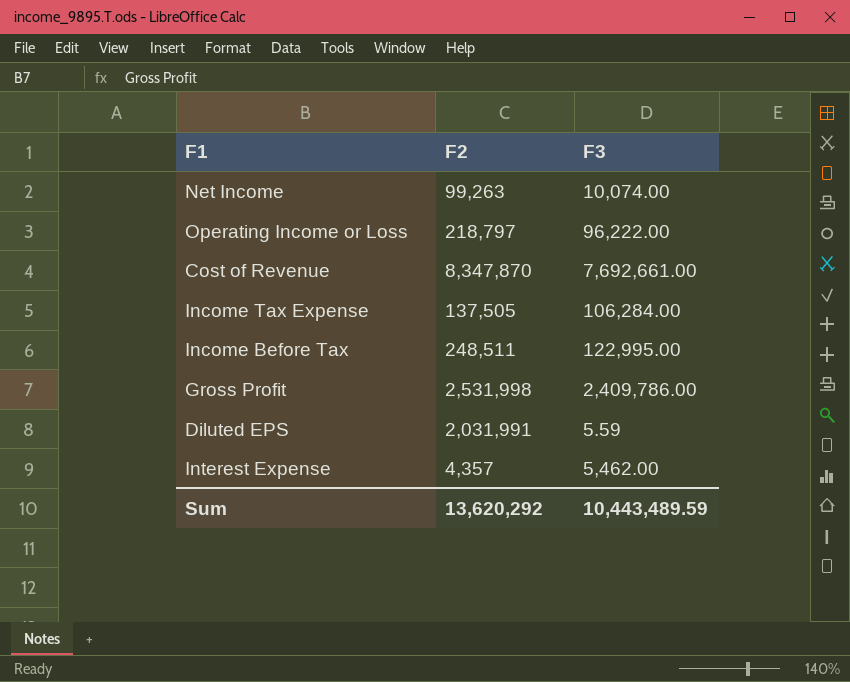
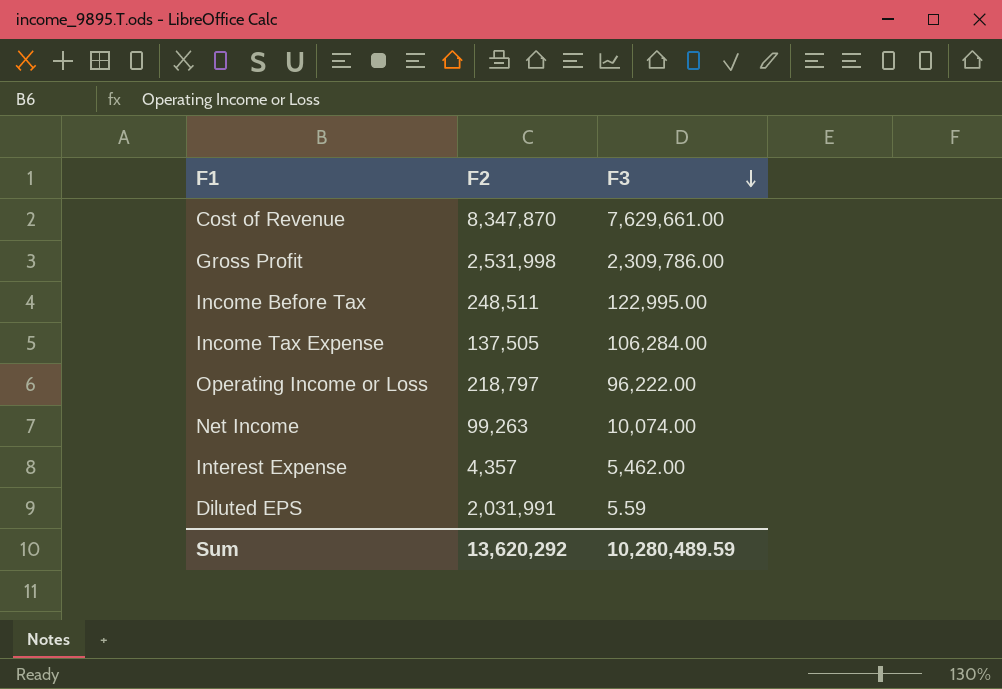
row order: none -> F3 descending
Cost of Revenue | F3: 7,692,661.00 -> 7,629,661.00
Gross Profit | F3: 2,409,786.00 -> 2,309,786.00
Sum | F3: 10,443,489.59 -> 10,280,489.59

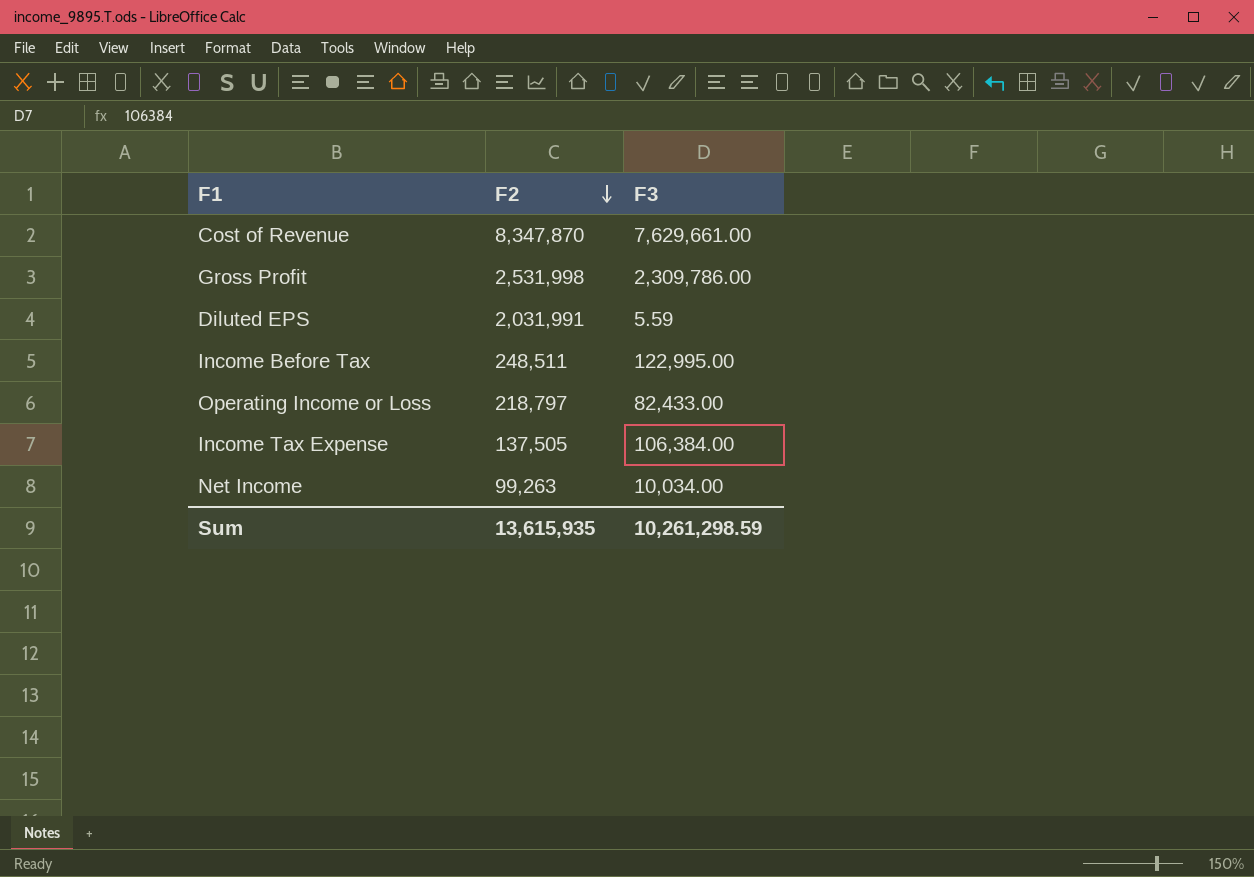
row order: F3 descending -> F2 descending
row Interest Expense: 4,357 | 5,462.00 -> none
Operating Income or Loss | F3: 96,222.00 -> 82,433.00
Income Tax Expense | F3: 106,284.00 -> 106,384.00
Net Income | F3: 10,074.00 -> 10,034.00
Sum | F2: 13,620,292 -> 13,615,935
Sum | F3: 10,280,489.59 -> 10,261,298.59

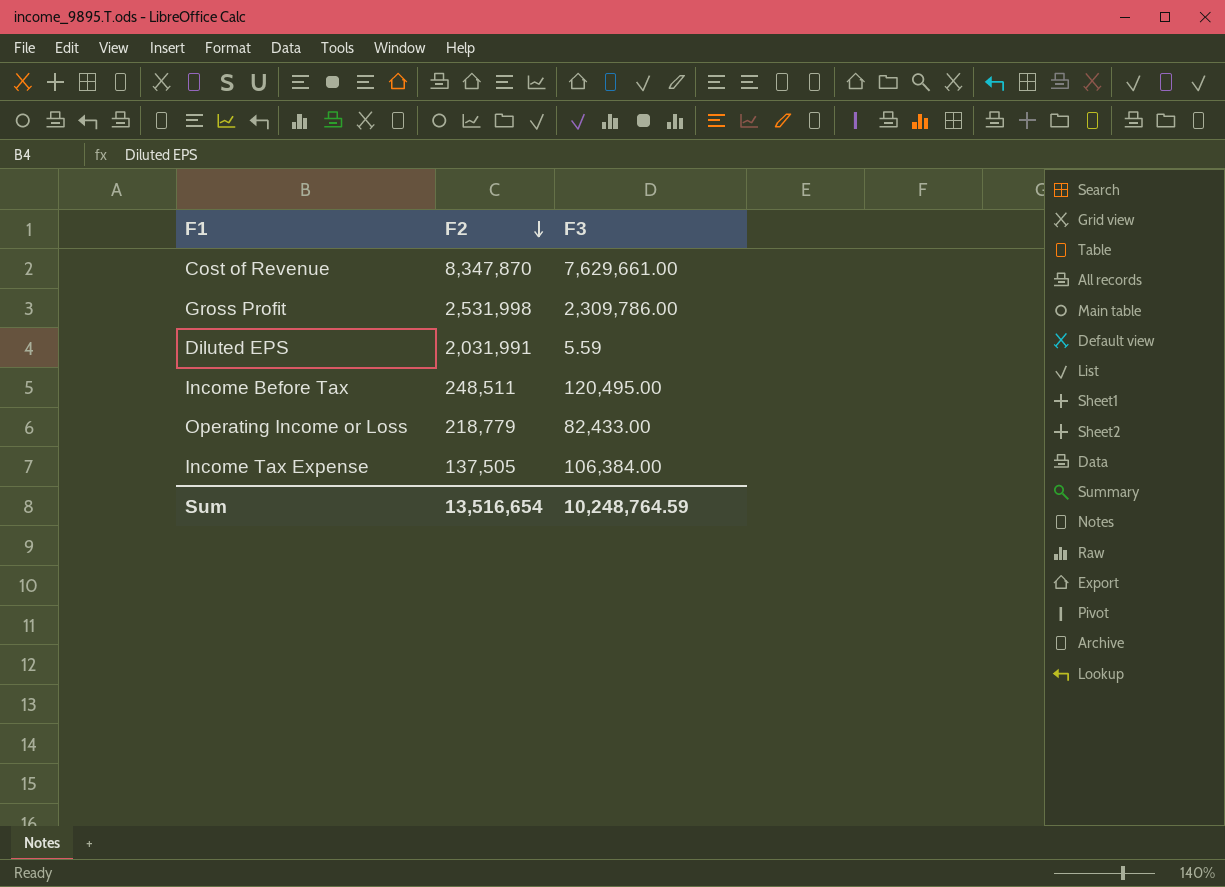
row Net Income: 99,263 | 10,034.00 -> none
Income Before Tax | F3: 122,995.00 -> 120,495.00
Operating Income or Loss | F2: 218,797 -> 218,779
Sum | F2: 13,615,935 -> 13,516,654
Sum | F3: 10,261,298.59 -> 10,248,764.59

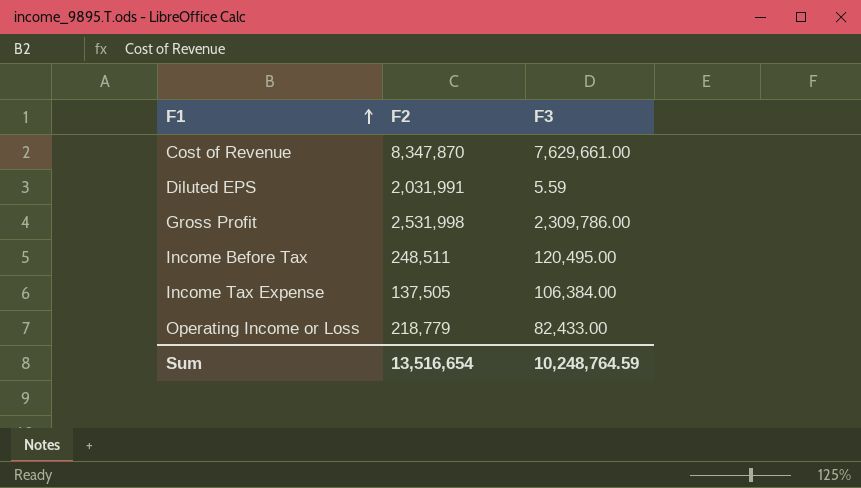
row order: F2 descending -> F1 ascending

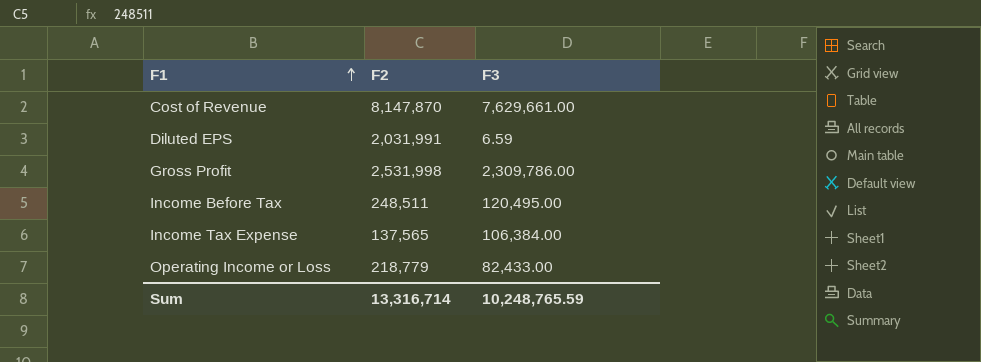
Cost of Revenue | F2: 8,347,870 -> 8,147,870
Diluted EPS | F3: 5.59 -> 6.59
Income Tax Expense | F2: 137,505 -> 137,565
Sum | F2: 13,516,654 -> 13,316,714
Sum | F3: 10,248,764.59 -> 10,248,765.59

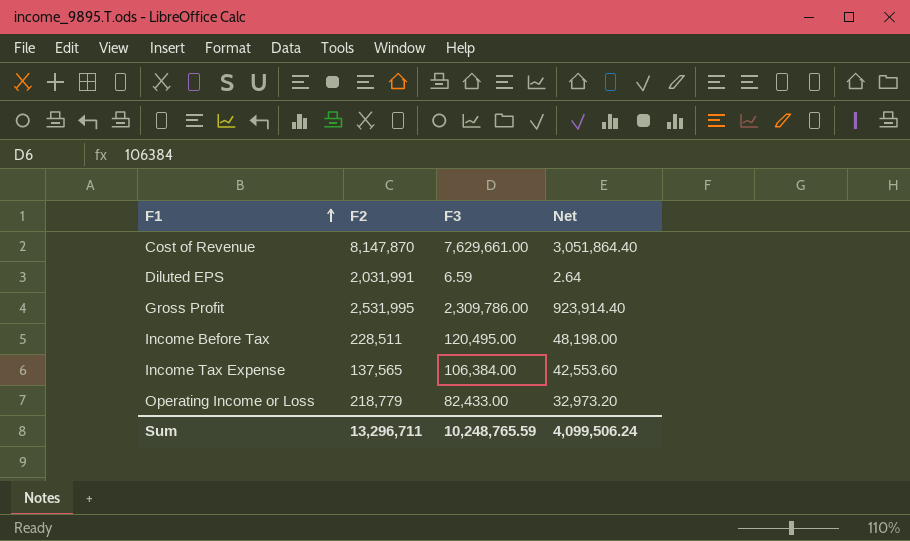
column Net | formula: none -> [F3] * 0.4
Gross Profit | F2: 2,531,998 -> 2,531,995
Income Before Tax | F2: 248,511 -> 228,511
Sum | F2: 13,316,714 -> 13,296,711

